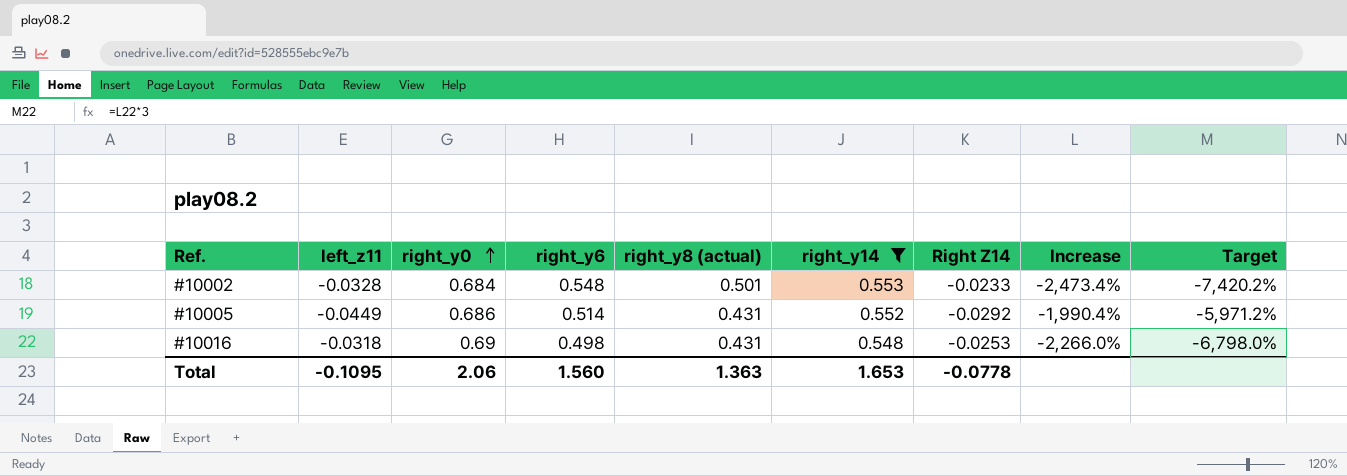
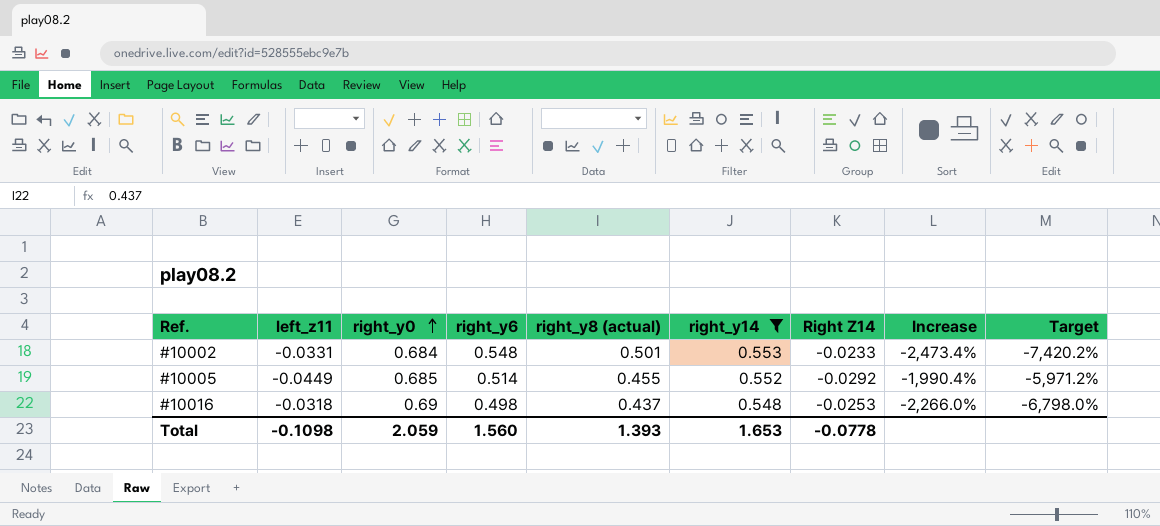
#10002 | left_z11: -0.0328 -> -0.0331
#10005 | right_y0: 0.686 -> 0.685
#10005 | right_y8 (actual): 0.431 -> 0.455
#10016 | right_y8 (actual): 0.431 -> 0.437
Total | left_z11: -0.1095 -> -0.1098
Total | right_y0: 2.06 -> 2.059
Total | right_y8 (actual): 1.363 -> 1.393

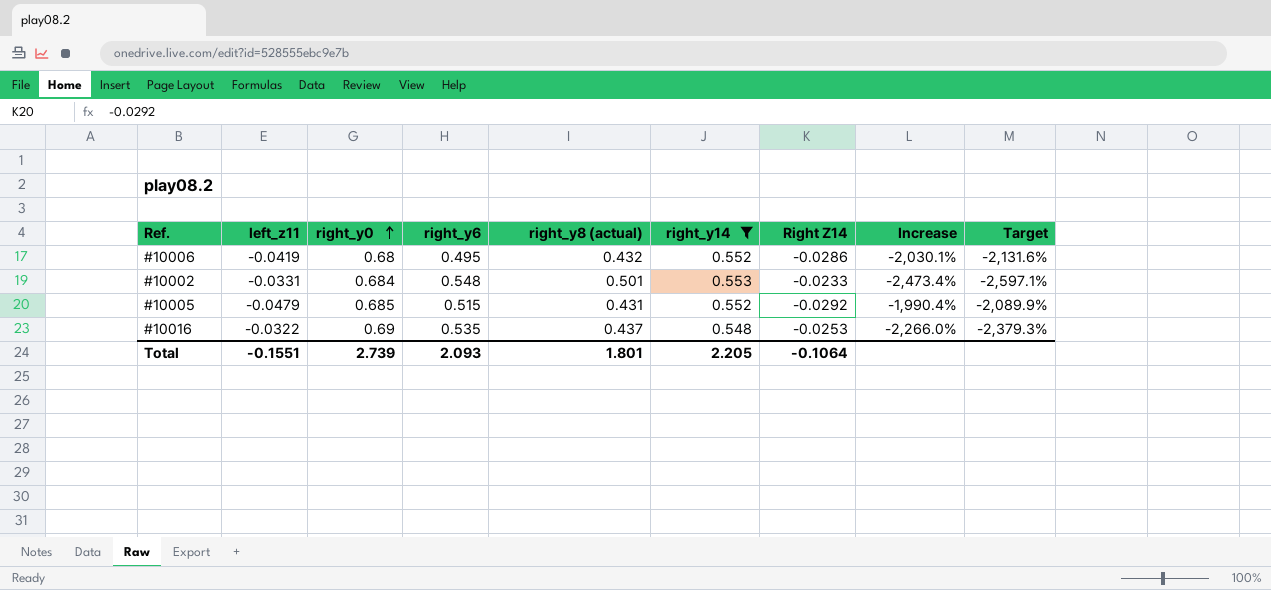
column Target | formula: [Increase] * 3 -> [Increase] * 1.05
row #10006: none -> -0.0419 | 0.68 | 0.495 | 0.432 | 0.552 | -0.0286 | -2,030.1% | -2,131.6%
#10005 | left_z11: -0.0449 -> -0.0479
#10005 | right_y6: 0.514 -> 0.515
#10005 | right_y8 (actual): 0.455 -> 0.431
#10016 | left_z11: -0.0318 -> -0.0322
#10016 | right_y6: 0.498 -> 0.535
Total | left_z11: -0.1098 -> -0.1551
Total | right_y0: 2.059 -> 2.739
Total | right_y6: 1.560 -> 2.093
Total | right_y8 (actual): 1.393 -> 1.801
Total | right_y14: 1.653 -> 2.205
Total | Right Z14: -0.0778 -> -0.1064

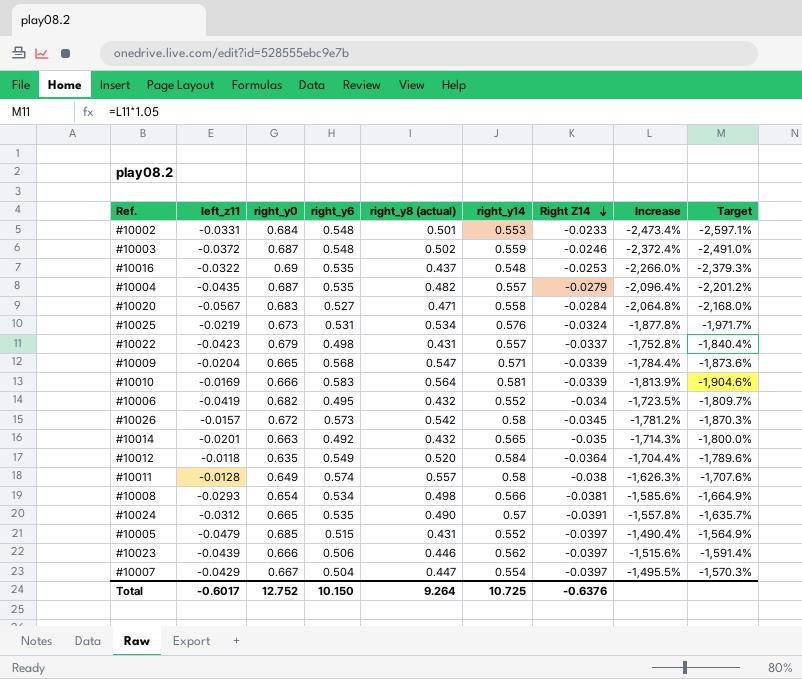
filter: right_y14 <= 0.553 -> none
row order: right_y0 ascending -> Right Z14 descending
#10006 | right_y0: 0.68 -> 0.682
#10006 | Right Z14: -0.0286 -> -0.034
#10006 | Increase: -2,030.1% -> -1,723.5%
#10006 | Target: -2,131.6% -> -1,809.7%
#10005 | Right Z14: -0.0292 -> -0.0397
#10005 | Increase: -1,990.4% -> -1,490.4%
#10005 | Target: -2,089.9% -> -1,564.9%
Total | left_z11: -0.1551 -> -0.6017
Total | right_y0: 2.739 -> 12.752
Total | right_y6: 2.093 -> 10.150
Total | right_y8 (actual): 1.801 -> 9.264
Total | right_y14: 2.205 -> 10.725
Total | Right Z14: -0.1064 -> -0.6376

